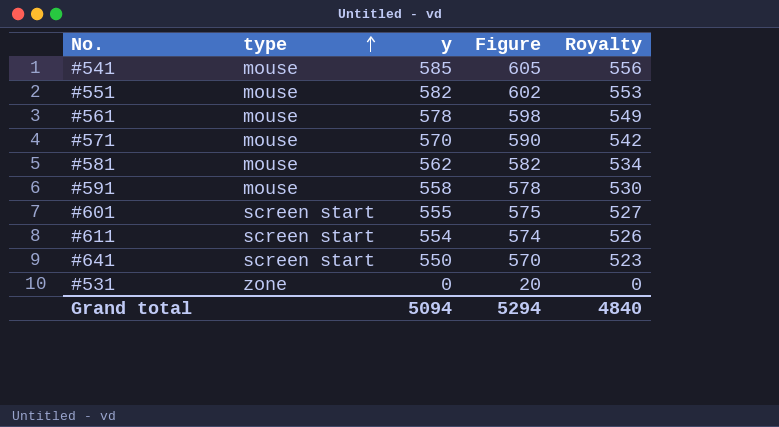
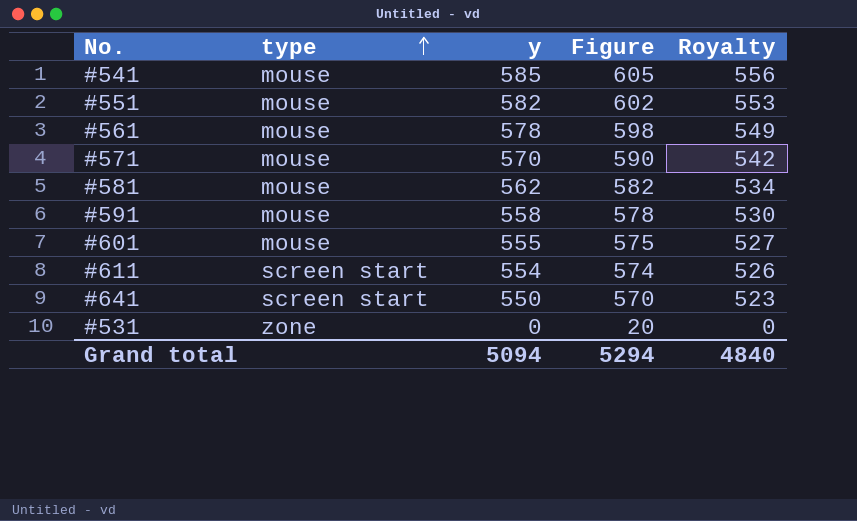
#601 | type: screen start -> mouse

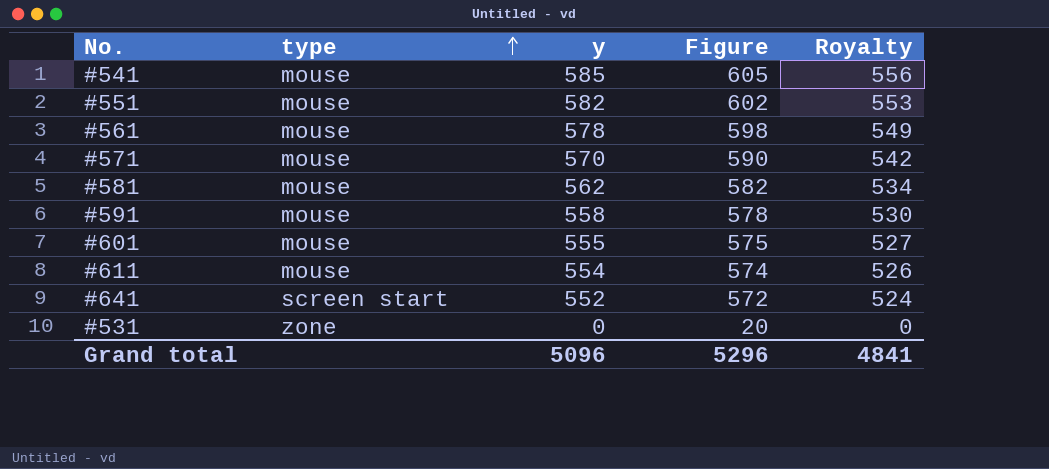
#611 | type: screen start -> mouse
#641 | y: 550 -> 552
#641 | Figure: 570 -> 572
#641 | Royalty: 523 -> 524
Grand total | y: 5094 -> 5096
Grand total | Figure: 5294 -> 5296
Grand total | Royalty: 4840 -> 4841

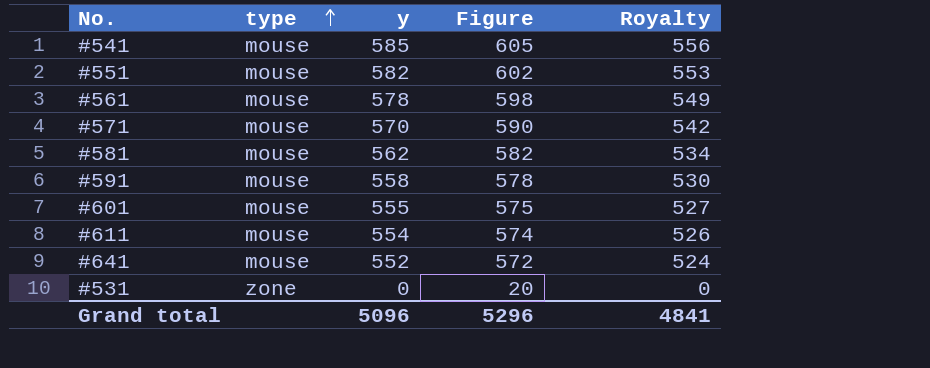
#641 | type: screen start -> mouse

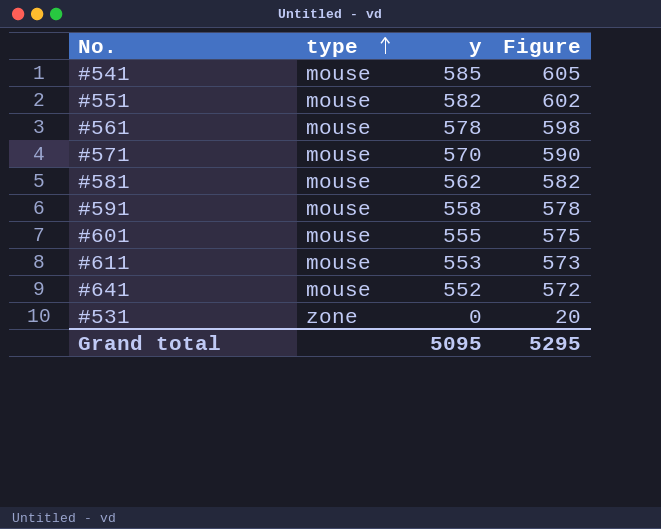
column Royalty | formula: [y] * 0.95 -> none
#611 | y: 554 -> 553
#611 | Figure: 574 -> 573
Grand total | y: 5096 -> 5095
Grand total | Figure: 5296 -> 5295

